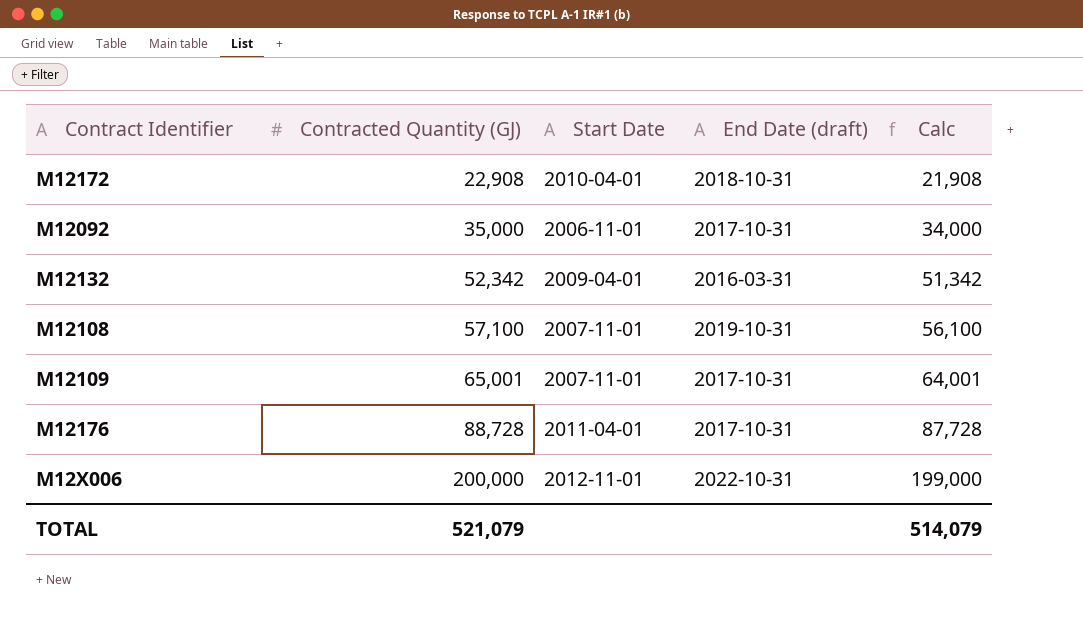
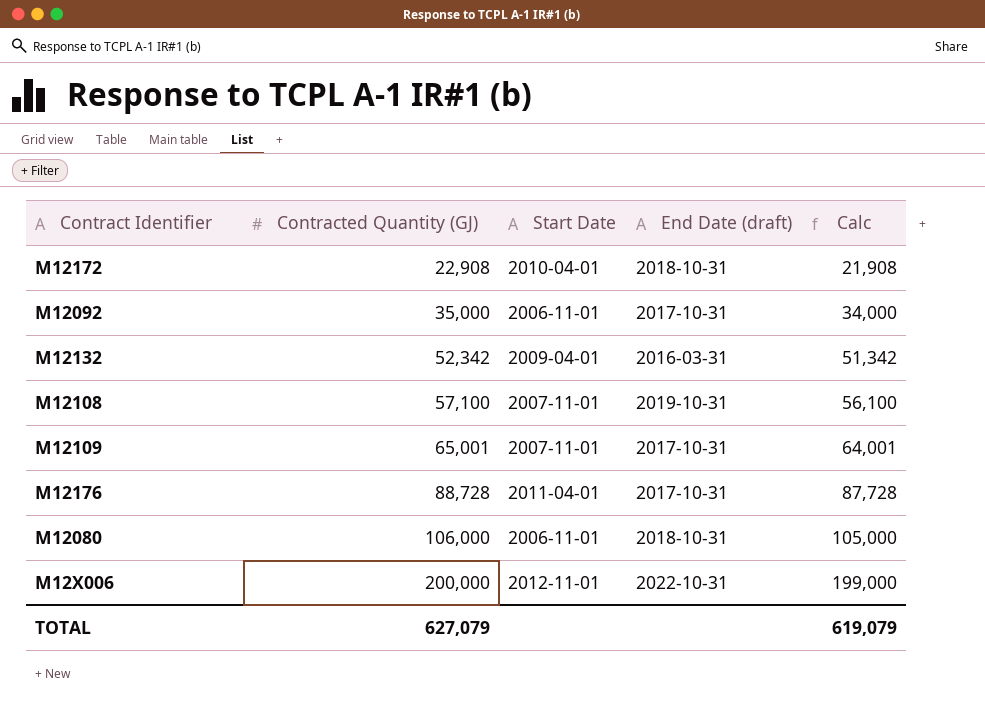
row M12080: none -> 106,000 | 2006-11-01 | 2018-10-31 | 105,000
TOTAL | Contracted Quantity (GJ): 521,079 -> 627,079
TOTAL | Calc: 514,079 -> 619,079

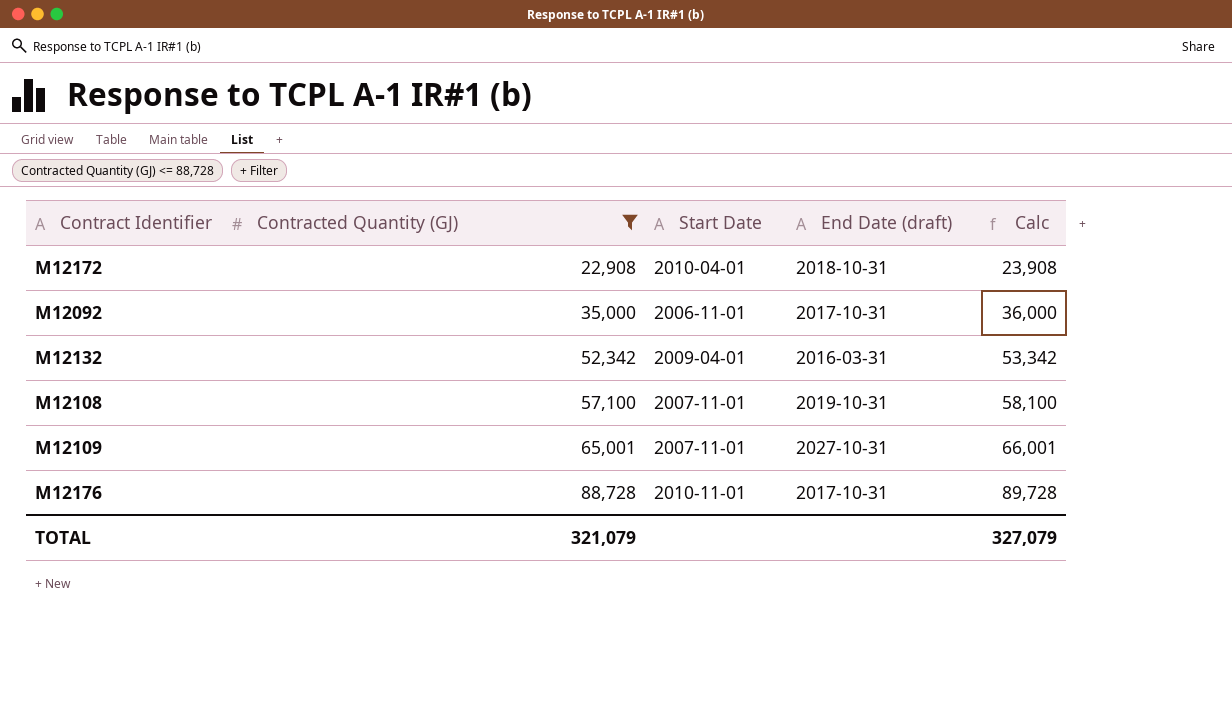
filter: none -> Contracted Quantity (GJ) <= 88,728
column Calc | formula: [Contracted Quantity (GJ)] - 1000 -> [Contracted Quantity (GJ)] + 1000
M12109 | End Date (draft): 2017-10-31 -> 2027-10-31
M12176 | Start Date: 2011-04-01 -> 2010-11-01
TOTAL | Contracted Quantity (GJ): 627,079 -> 321,079
TOTAL | Calc: 619,079 -> 327,079

